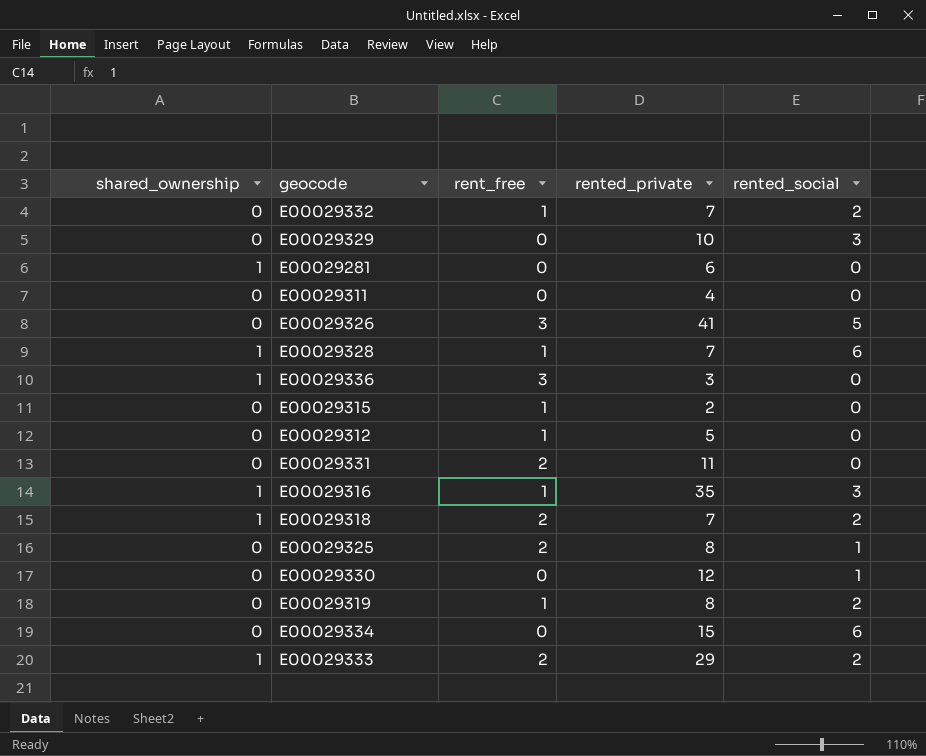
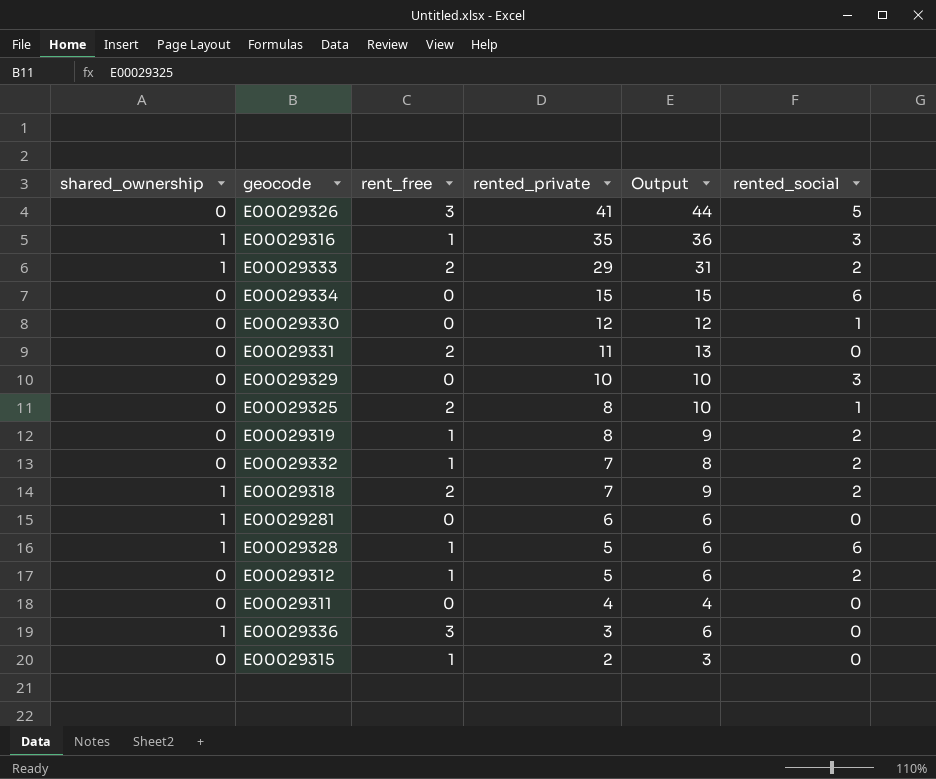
row order: none -> rented_private descending
column Output | formula: none -> [rent_free] + [rented_private]
E00029328 | rented_private: 7 -> 5
E00029312 | rented_social: 0 -> 2

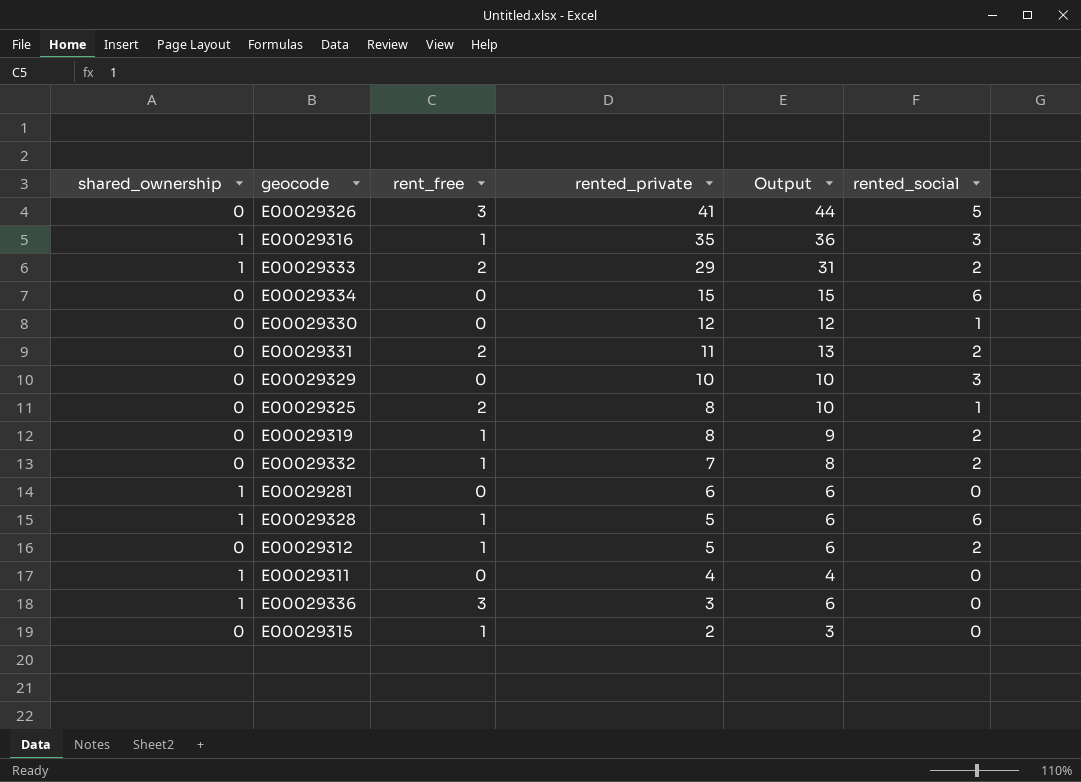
row E00029318: 1 | 2 | 7 | 9 | 2 -> none
E00029331 | rented_social: 0 -> 2
E00029311 | shared_ownership: 0 -> 1

